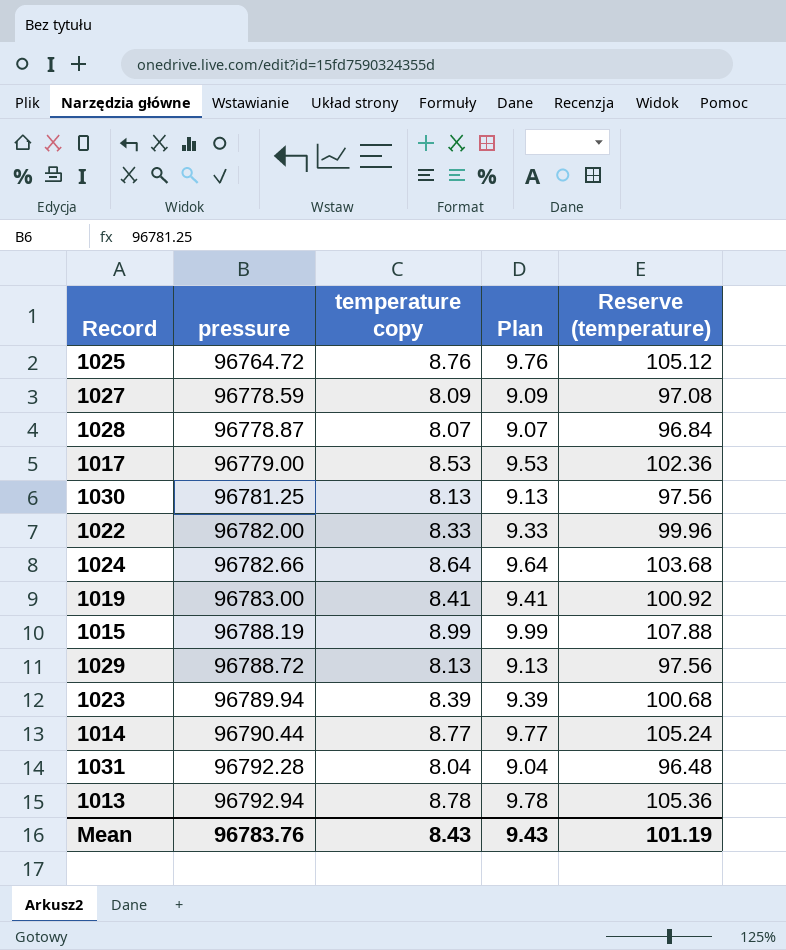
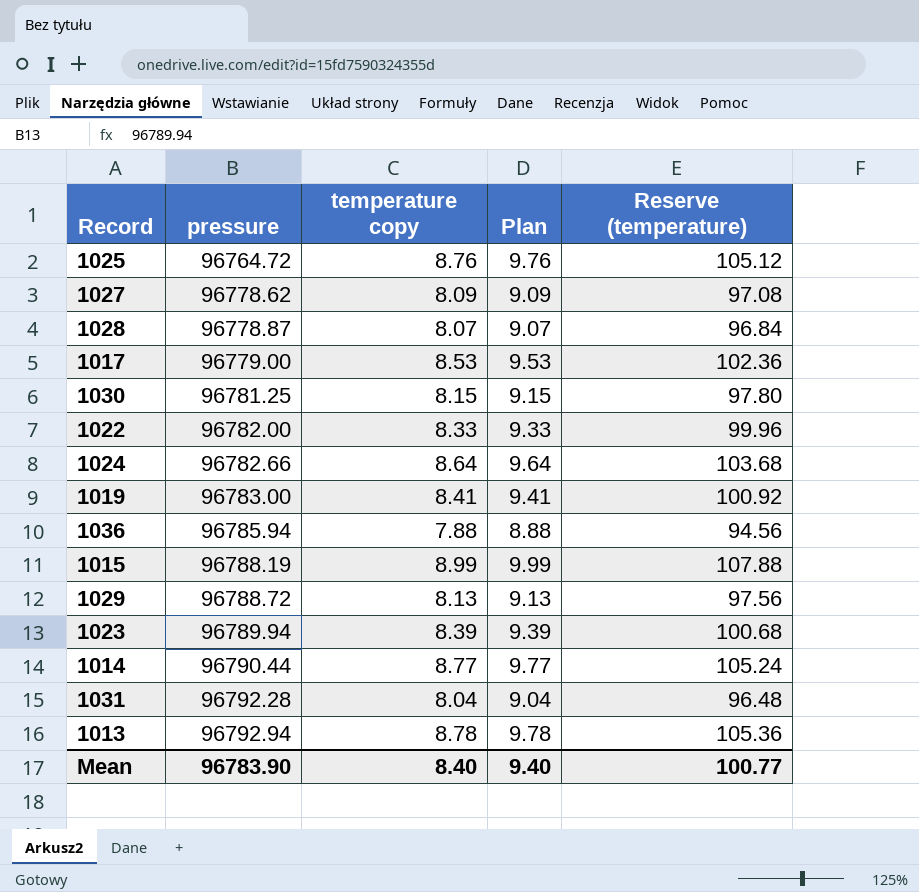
1027 | pressure: 96778.59 -> 96778.62
1030 | temperature copy: 8.13 -> 8.15
1030 | Plan: 9.13 -> 9.15
1030 | Reserve (temperature): 97.56 -> 97.80
row 1036: none -> 96785.94 | 7.88 | 8.88 | 94.56
Mean | pressure: 96783.76 -> 96783.90
Mean | temperature copy: 8.43 -> 8.40
Mean | Plan: 9.43 -> 9.40
Mean | Reserve (temperature): 101.19 -> 100.77

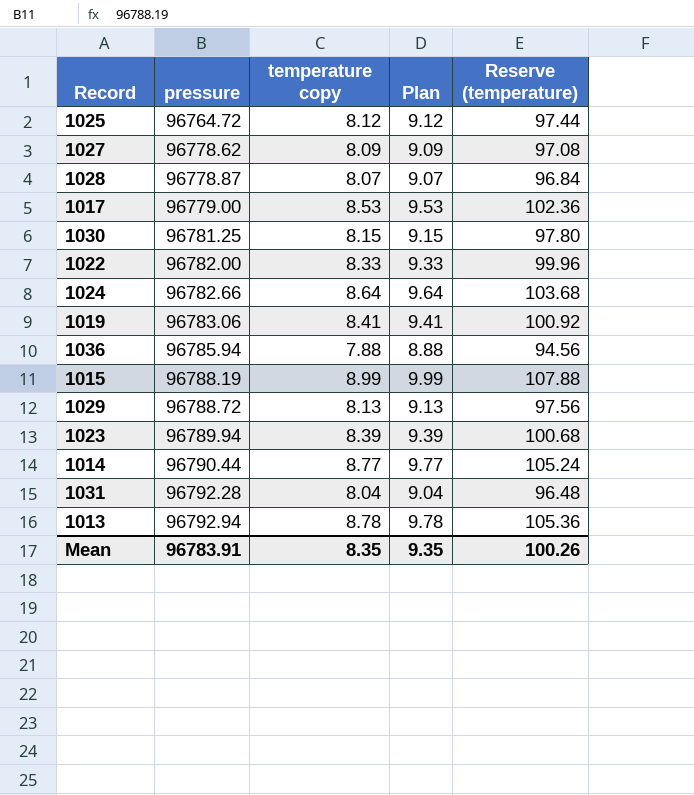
1025 | temperature copy: 8.76 -> 8.12
1025 | Plan: 9.76 -> 9.12
1025 | Reserve (temperature): 105.12 -> 97.44
1019 | pressure: 96783.00 -> 96783.06
Mean | pressure: 96783.90 -> 96783.91
Mean | temperature copy: 8.40 -> 8.35
Mean | Plan: 9.40 -> 9.35
Mean | Reserve (temperature): 100.77 -> 100.26

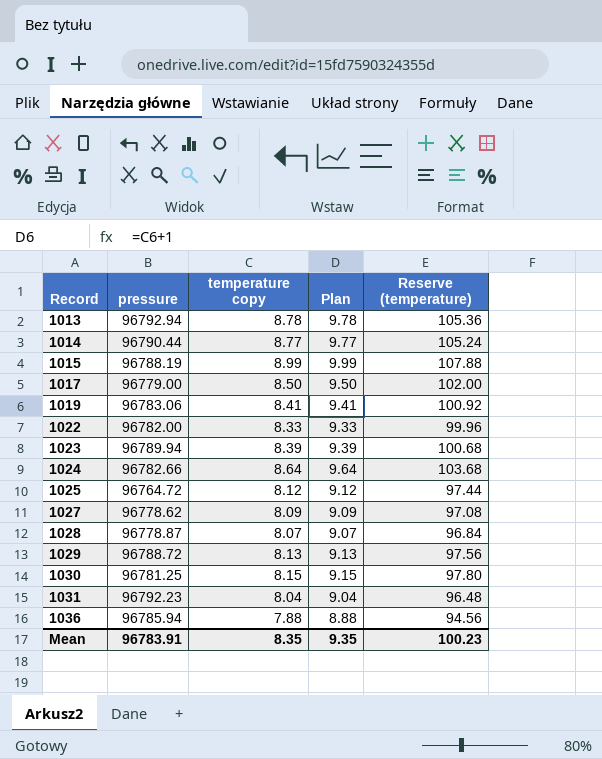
row order: pressure ascending -> Record ascending
1017 | temperature copy: 8.53 -> 8.50
1017 | Plan: 9.53 -> 9.50
1017 | Reserve (temperature): 102.36 -> 102.00
1031 | pressure: 96792.28 -> 96792.23
Mean | Reserve (temperature): 100.26 -> 100.23

